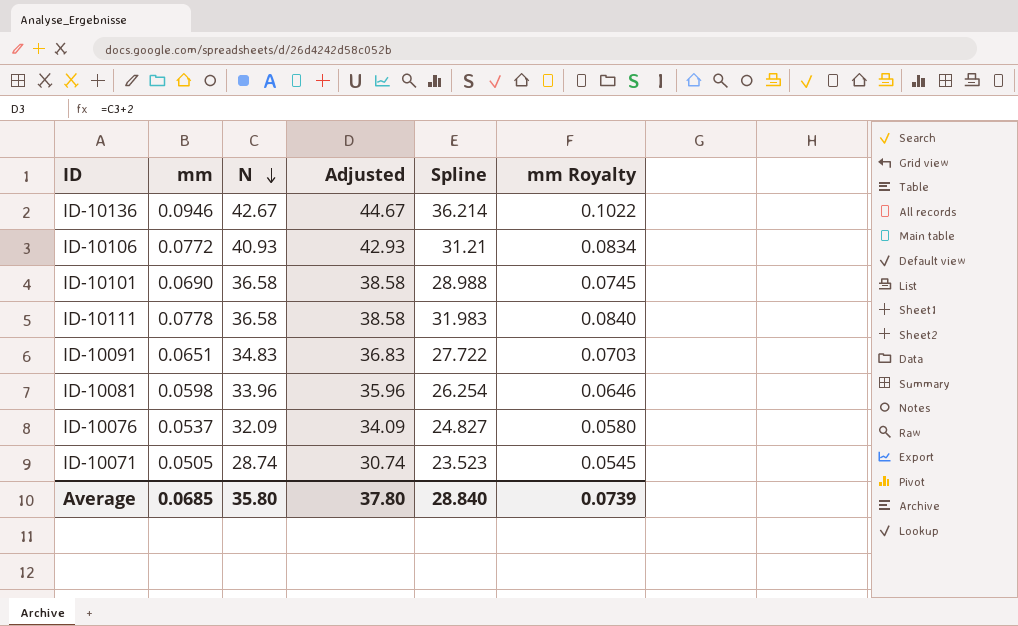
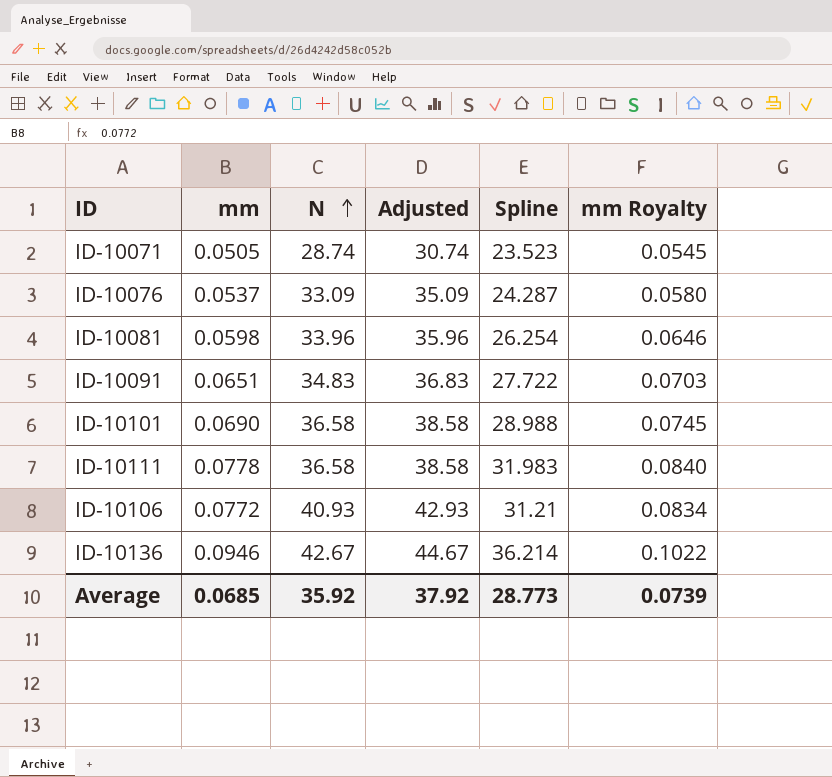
row order: N descending -> N ascending
ID-10076 | N: 32.09 -> 33.09
ID-10076 | Adjusted: 34.09 -> 35.09
ID-10076 | Spline: 24.827 -> 24.287
Average | N: 35.80 -> 35.92
Average | Adjusted: 37.80 -> 37.92
Average | Spline: 28.840 -> 28.773

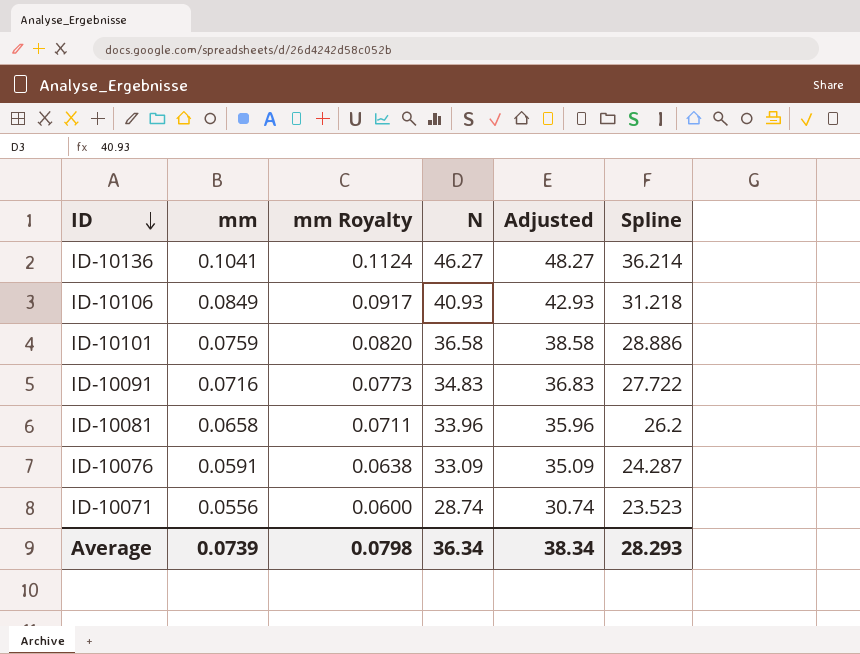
row order: N ascending -> ID descending
column mm Royalty | position: 6 -> 3
row ID-10111: 0.0778 | 36.58 | 38.58 | 31.983 | 0.0840 -> none
ID-10136 | mm: 0.0946 -> 0.1041
ID-10136 | mm Royalty: 0.1022 -> 0.1124
ID-10136 | N: 42.67 -> 46.27
ID-10136 | Adjusted: 44.67 -> 48.27
ID-10106 | mm: 0.0772 -> 0.0849
ID-10106 | mm Royalty: 0.0834 -> 0.0917
ID-10106 | Spline: 31.21 -> 31.218
ID-10101 | mm: 0.0690 -> 0.0759
ID-10101 | mm Royalty: 0.0745 -> 0.0820
ID-10101 | Spline: 28.988 -> 28.886
ID-10091 | mm: 0.0651 -> 0.0716
ID-10091 | mm Royalty: 0.0703 -> 0.0773
ID-10081 | mm: 0.0598 -> 0.0658
ID-10081 | mm Royalty: 0.0646 -> 0.0711
ID-10081 | Spline: 26.254 -> 26.2
ID-10076 | mm: 0.0537 -> 0.0591
ID-10076 | mm Royalty: 0.0580 -> 0.0638
ID-10071 | mm: 0.0505 -> 0.0556
ID-10071 | mm Royalty: 0.0545 -> 0.0600
Average | mm: 0.0685 -> 0.0739
Average | mm Royalty: 0.0739 -> 0.0798
Average | N: 35.92 -> 36.34
Average | Adjusted: 37.92 -> 38.34
Average | Spline: 28.773 -> 28.293

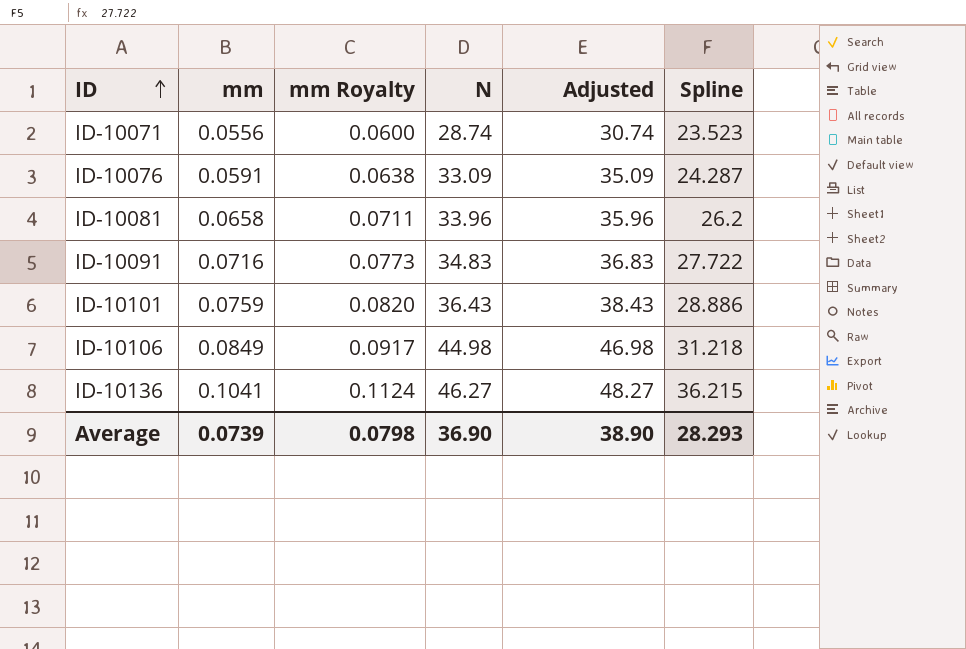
row order: ID descending -> ID ascending
ID-10101 | N: 36.58 -> 36.43
ID-10101 | Adjusted: 38.58 -> 38.43
ID-10106 | N: 40.93 -> 44.98
ID-10106 | Adjusted: 42.93 -> 46.98
ID-10136 | Spline: 36.214 -> 36.215
Average | N: 36.34 -> 36.90
Average | Adjusted: 38.34 -> 38.90

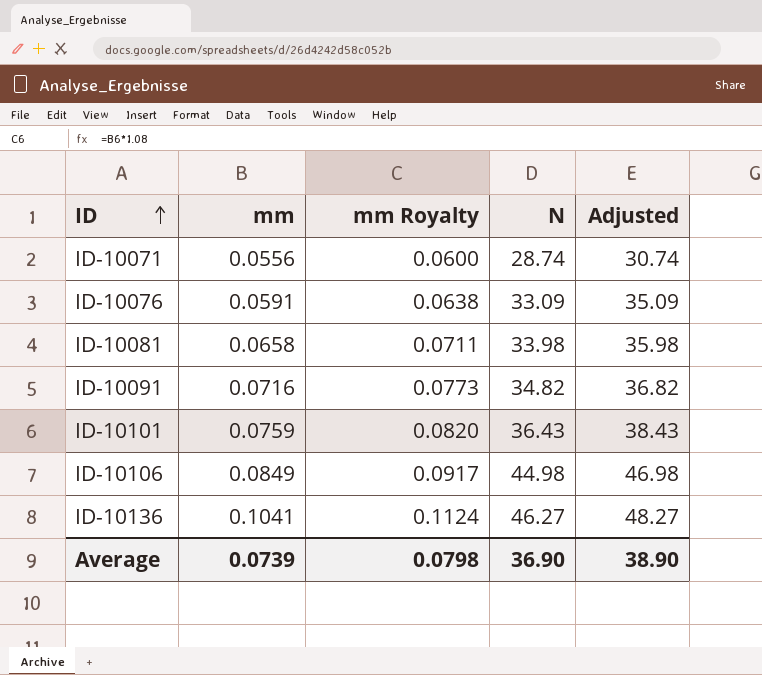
column Spline | position: 6 -> none
ID-10081 | N: 33.96 -> 33.98
ID-10081 | Adjusted: 35.96 -> 35.98
ID-10091 | N: 34.83 -> 34.82
ID-10091 | Adjusted: 36.83 -> 36.82

